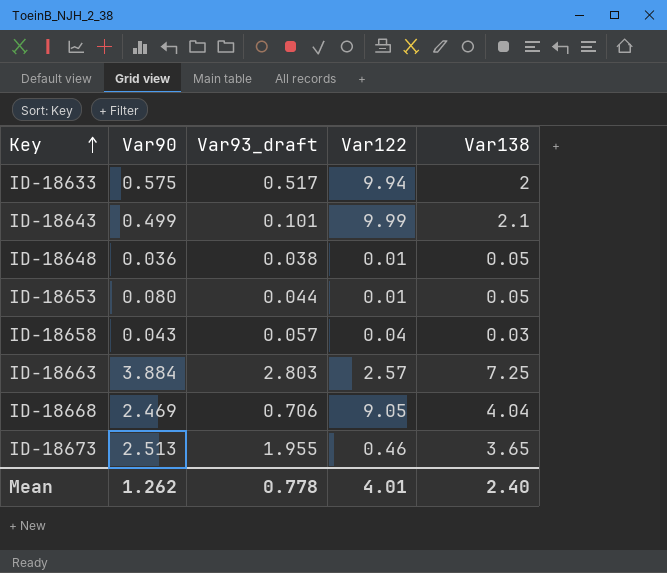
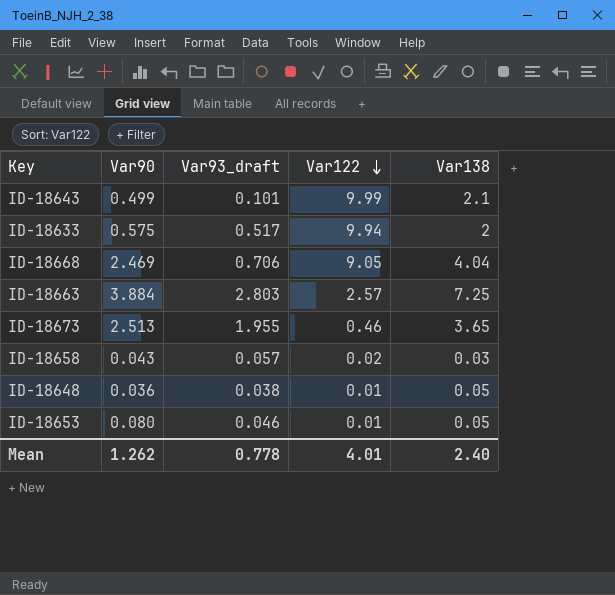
row order: Key ascending -> Var122 descending
ID-18658 | Var122: 0.04 -> 0.02
ID-18653 | Var93_draft: 0.044 -> 0.046

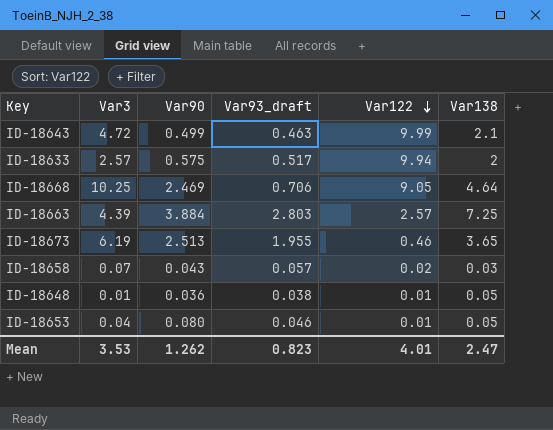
column Var3 | position: none -> 2
ID-18643 | Var93_draft: 0.101 -> 0.463
ID-18668 | Var138: 4.04 -> 4.64
Mean | Var93_draft: 0.778 -> 0.823
Mean | Var138: 2.40 -> 2.47

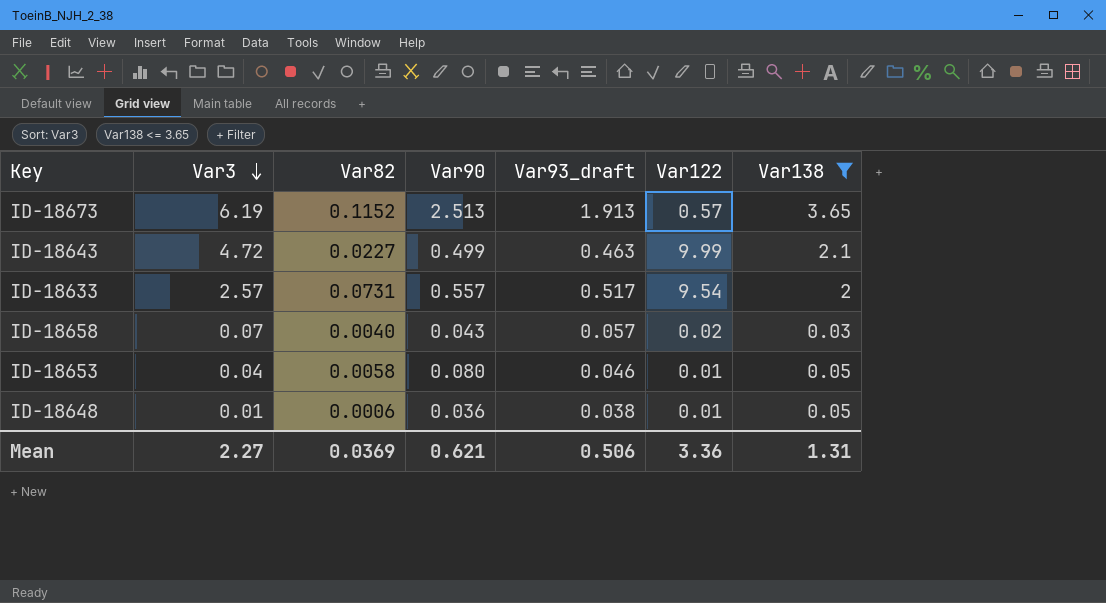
filter: none -> Var138 <= 3.65
row order: Var122 descending -> Var3 descending
column Var82 | position: none -> 3
ID-18673 | Var93_draft: 1.955 -> 1.913
ID-18673 | Var122: 0.46 -> 0.57
ID-18633 | Var90: 0.575 -> 0.557
ID-18633 | Var122: 9.94 -> 9.54
Mean | Var3: 3.53 -> 2.27
Mean | Var90: 1.262 -> 0.621
Mean | Var93_draft: 0.823 -> 0.506
Mean | Var122: 4.01 -> 3.36
Mean | Var138: 2.47 -> 1.31

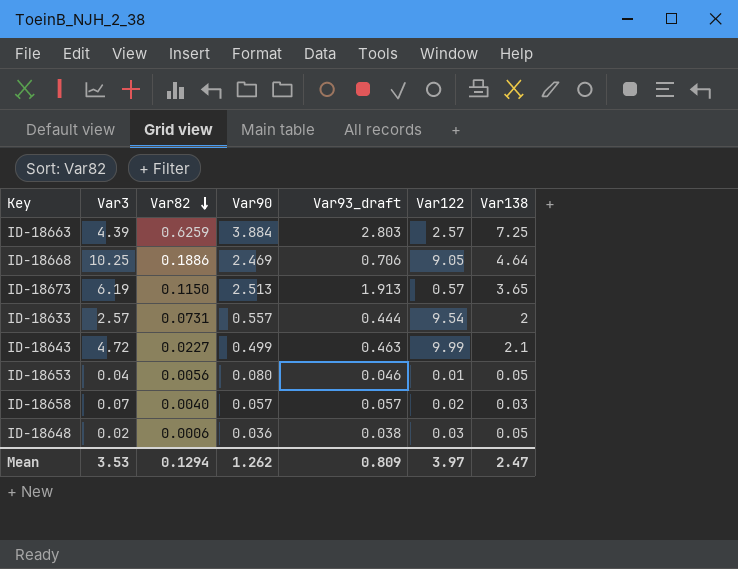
filter: Var138 <= 3.65 -> none
row order: Var3 descending -> Var82 descending
ID-18673 | Var82: 0.1152 -> 0.1150
ID-18633 | Var93_draft: 0.517 -> 0.444
ID-18653 | Var82: 0.0058 -> 0.0056
ID-18658 | Var90: 0.043 -> 0.057
ID-18648 | Var3: 0.01 -> 0.02
ID-18648 | Var122: 0.01 -> 0.03
Mean | Var3: 2.27 -> 3.53
Mean | Var82: 0.0369 -> 0.1294
Mean | Var90: 0.621 -> 1.262
Mean | Var93_draft: 0.506 -> 0.809
Mean | Var122: 3.36 -> 3.97
Mean | Var138: 1.31 -> 2.47

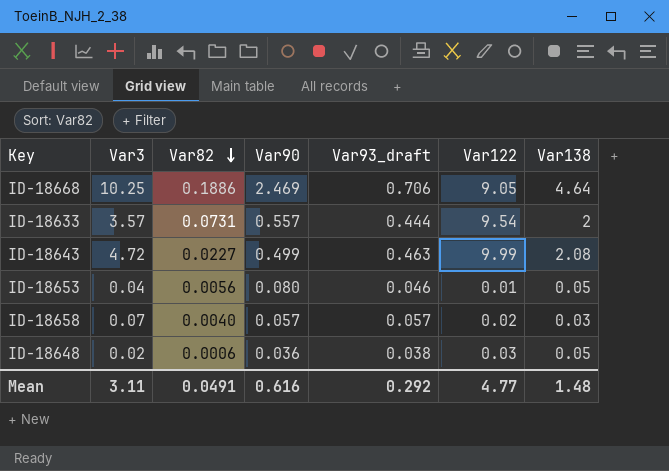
row ID-18663: 4.39 | 0.6259 | 3.884 | 2.803 | 2.57 | 7.25 -> none
row ID-18673: 6.19 | 0.1150 | 2.513 | 1.913 | 0.57 | 3.65 -> none
ID-18633 | Var3: 2.57 -> 3.57
ID-18643 | Var138: 2.1 -> 2.08
Mean | Var3: 3.53 -> 3.11
Mean | Var82: 0.1294 -> 0.0491
Mean | Var90: 1.262 -> 0.616
Mean | Var93_draft: 0.809 -> 0.292
Mean | Var122: 3.97 -> 4.77
Mean | Var138: 2.47 -> 1.48

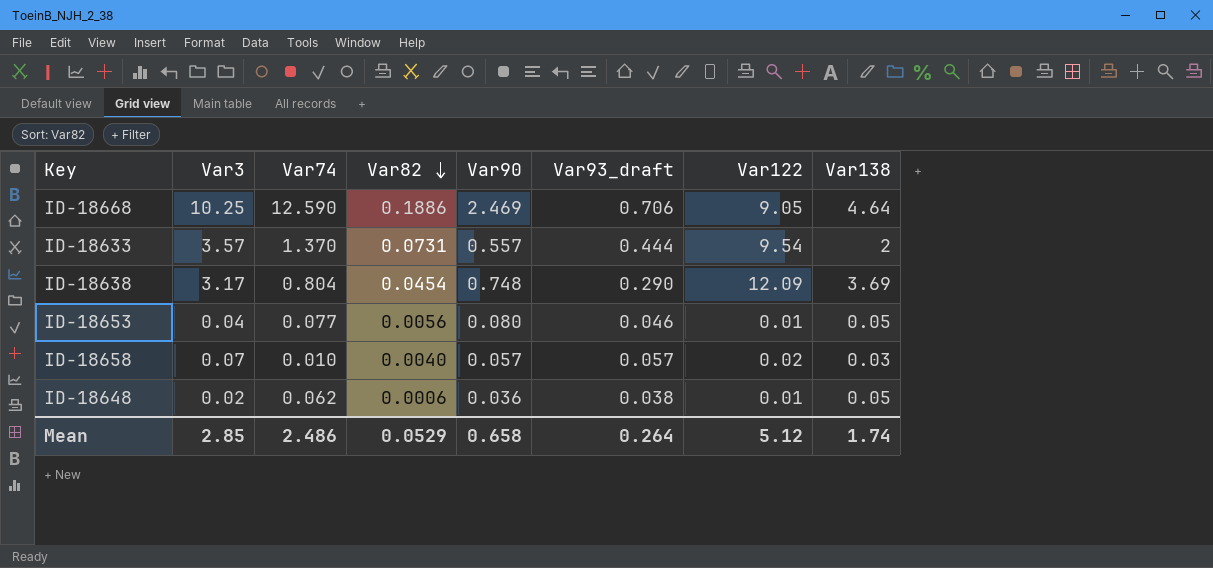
column Var74 | position: none -> 3
row ID-18643: 4.72 | 0.0227 | 0.499 | 0.463 | 9.99 | 2.08 -> none
row ID-18638: none -> 3.17 | 0.804 | 0.0454 | 0.748 | 0.290 | 12.09 | 3.69
ID-18648 | Var122: 0.03 -> 0.01
Mean | Var3: 3.11 -> 2.85
Mean | Var82: 0.0491 -> 0.0529
Mean | Var90: 0.616 -> 0.658
Mean | Var93_draft: 0.292 -> 0.264
Mean | Var122: 4.77 -> 5.12
Mean | Var138: 1.48 -> 1.74

